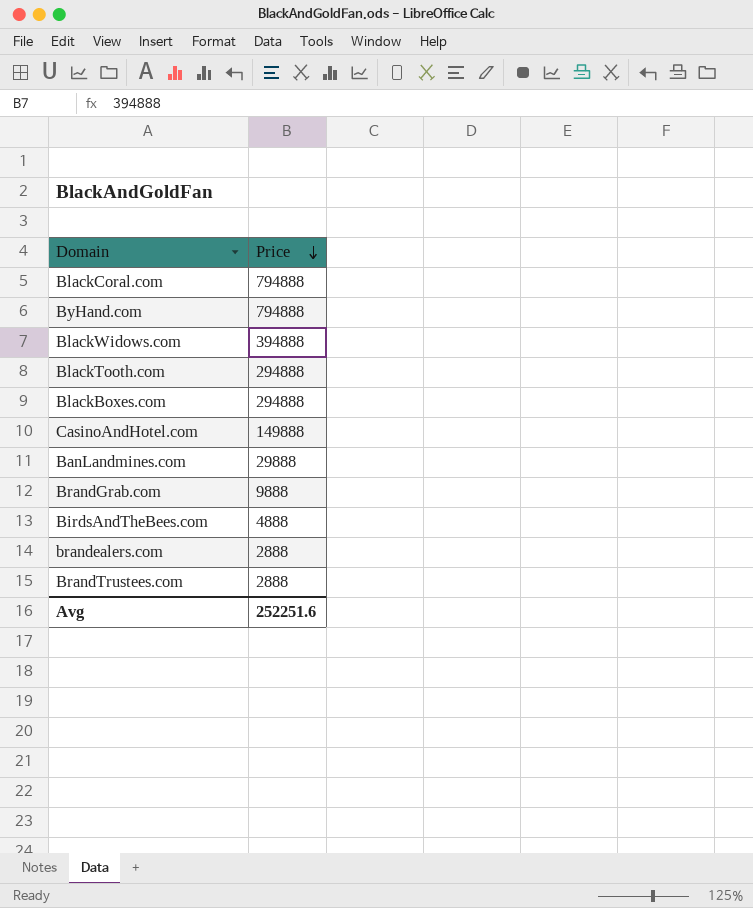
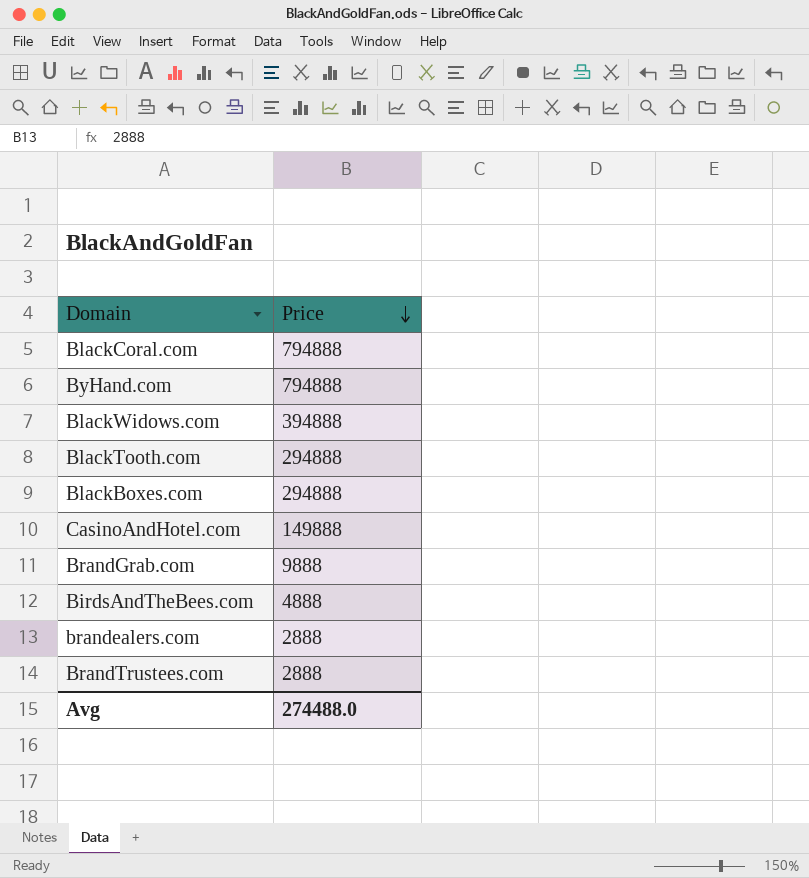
row BanLandmines.com: 29888 -> none
Avg | Price: 252251.6 -> 274488.0

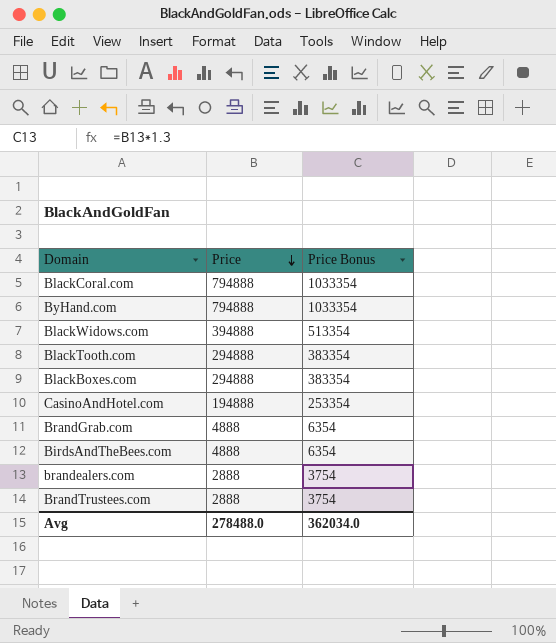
column Price Bonus | formula: none -> [Price] * 1.3
CasinoAndHotel.com | Price: 149888 -> 194888
BrandGrab.com | Price: 9888 -> 4888
Avg | Price: 274488.0 -> 278488.0

